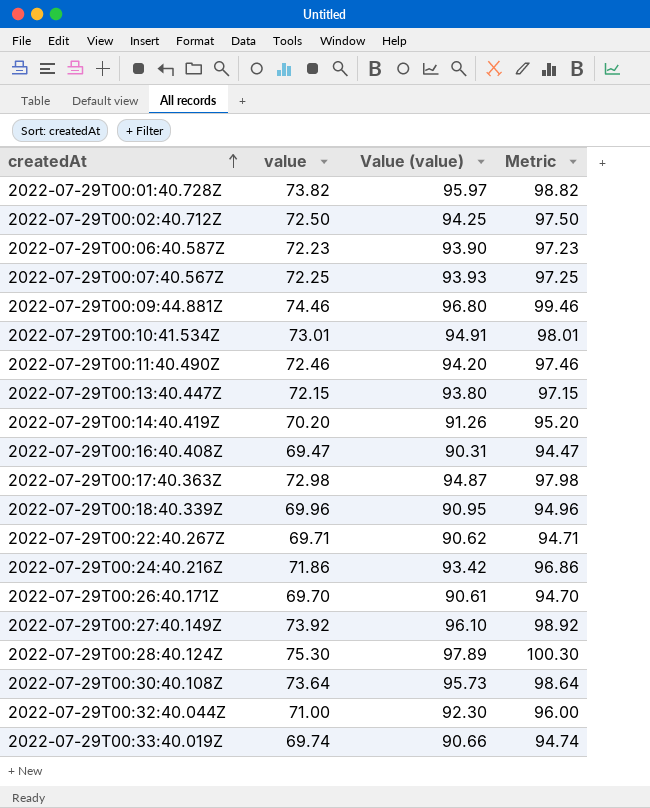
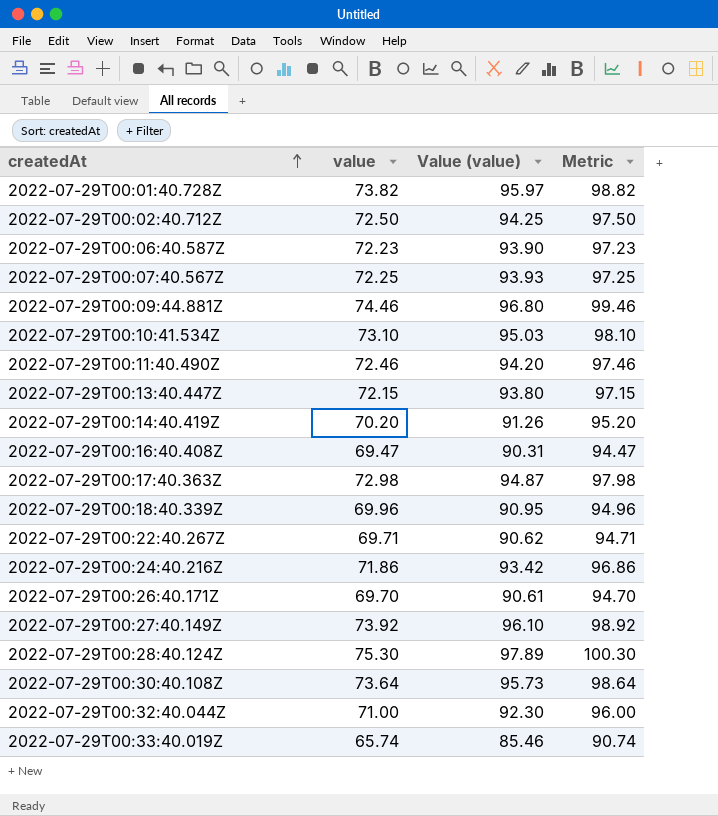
2022-07-29T00:10:41.534Z | value: 73.01 -> 73.10
2022-07-29T00:10:41.534Z | Value (value): 94.91 -> 95.03
2022-07-29T00:10:41.534Z | Metric: 98.01 -> 98.10
2022-07-29T00:33:40.019Z | value: 69.74 -> 65.74
2022-07-29T00:33:40.019Z | Value (value): 90.66 -> 85.46
2022-07-29T00:33:40.019Z | Metric: 94.74 -> 90.74

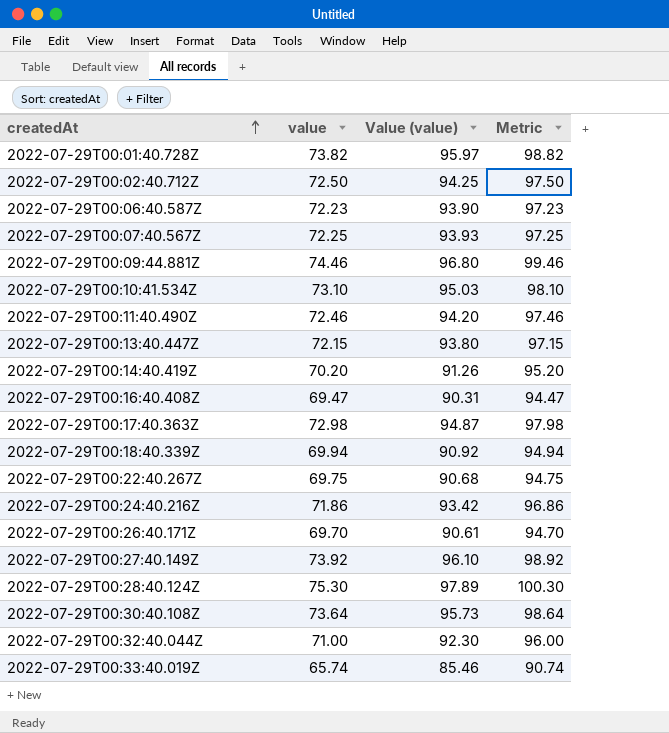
2022-07-29T00:18:40.339Z | value: 69.96 -> 69.94
2022-07-29T00:18:40.339Z | Value (value): 90.95 -> 90.92
2022-07-29T00:18:40.339Z | Metric: 94.96 -> 94.94
2022-07-29T00:22:40.267Z | value: 69.71 -> 69.75
2022-07-29T00:22:40.267Z | Value (value): 90.62 -> 90.68
2022-07-29T00:22:40.267Z | Metric: 94.71 -> 94.75

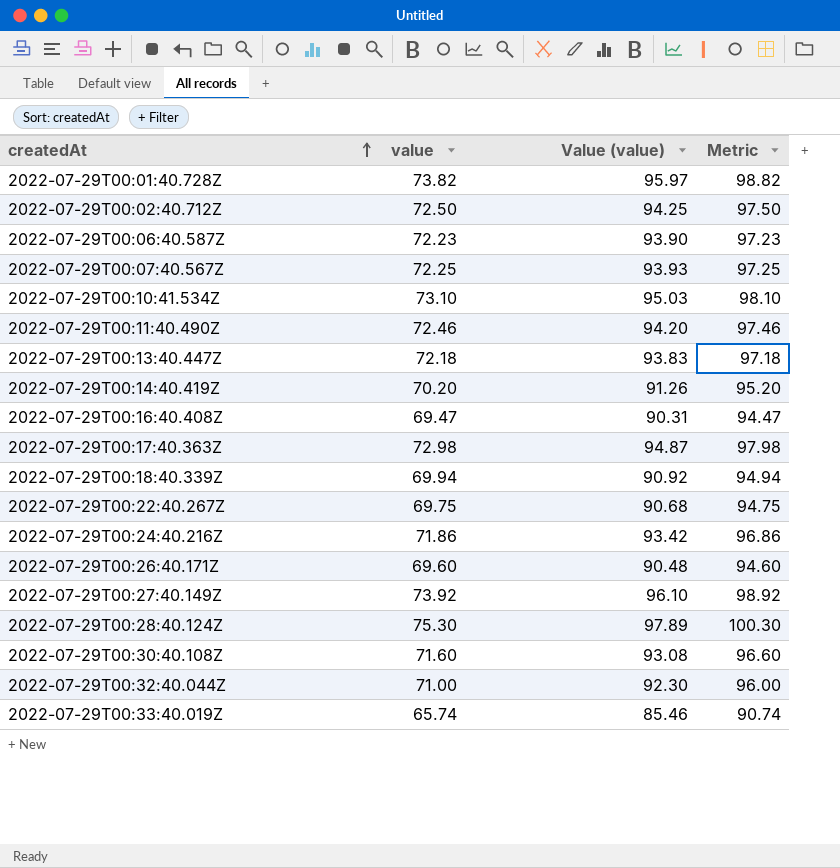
row 2022-07-29T00:09:44.881Z: 74.46 | 96.80 | 99.46 -> none
2022-07-29T00:13:40.447Z | value: 72.15 -> 72.18
2022-07-29T00:13:40.447Z | Value (value): 93.80 -> 93.83
2022-07-29T00:13:40.447Z | Metric: 97.15 -> 97.18
2022-07-29T00:26:40.171Z | value: 69.70 -> 69.60
2022-07-29T00:26:40.171Z | Value (value): 90.61 -> 90.48
2022-07-29T00:26:40.171Z | Metric: 94.70 -> 94.60
2022-07-29T00:30:40.108Z | value: 73.64 -> 71.60
2022-07-29T00:30:40.108Z | Value (value): 95.73 -> 93.08
2022-07-29T00:30:40.108Z | Metric: 98.64 -> 96.60

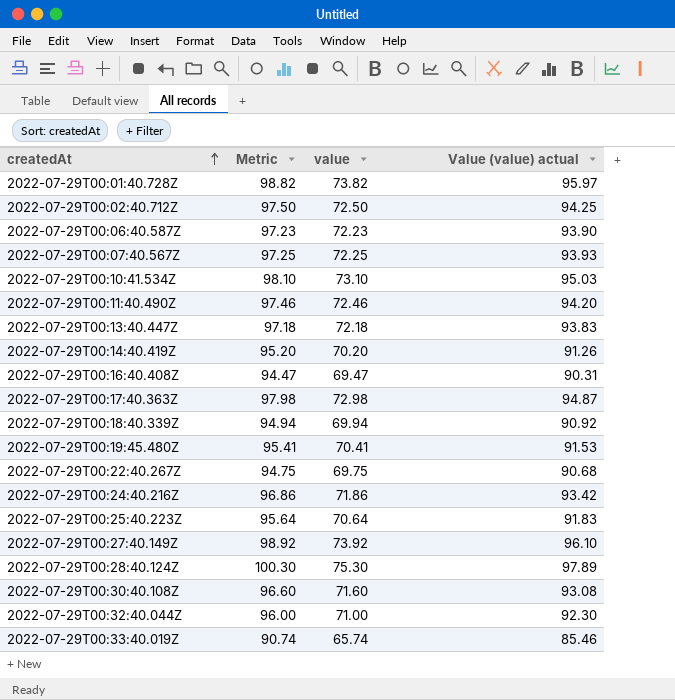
column Metric | position: 4 -> 2
column name: Value (value) -> Value (value) actual
row 2022-07-29T00:26:40.171Z: 69.60 | 90.48 | 94.60 -> none
row 2022-07-29T00:19:45.480Z: none -> 95.41 | 70.41 | 91.53
row 2022-07-29T00:25:40.223Z: none -> 95.64 | 70.64 | 91.83

